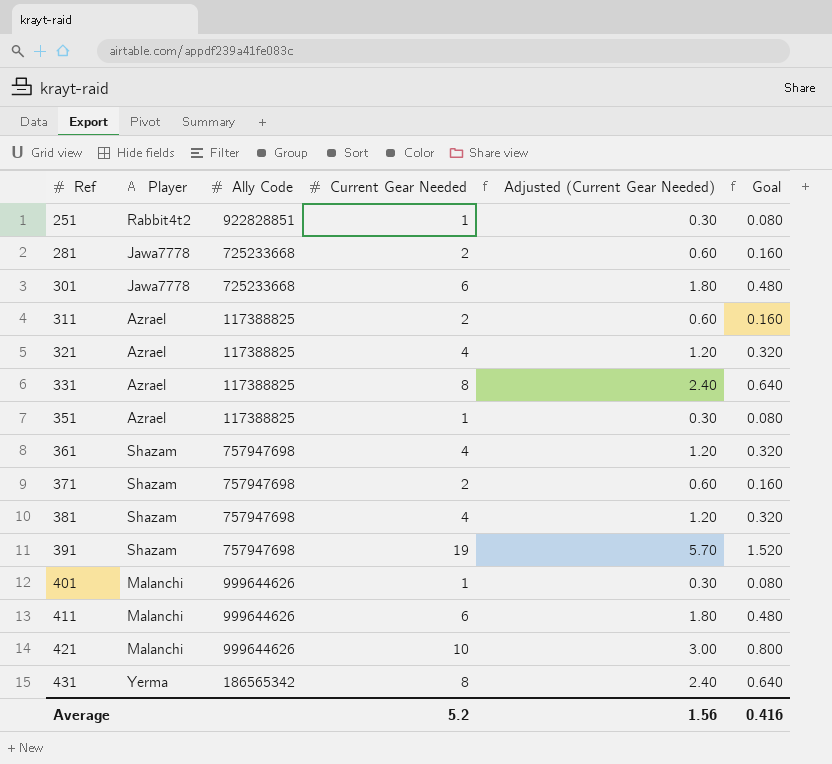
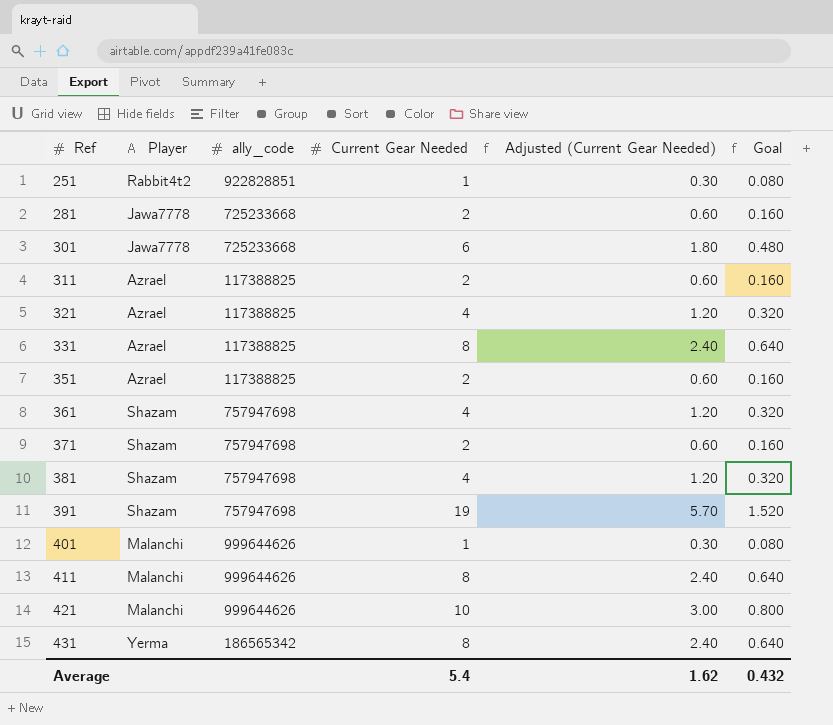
column name: Ally Code -> ally_code
351 | Current Gear Needed: 1 -> 2
351 | Adjusted (Current Gear Needed): 0.30 -> 0.60
351 | Goal: 0.080 -> 0.160
411 | Current Gear Needed: 6 -> 8
411 | Adjusted (Current Gear Needed): 1.80 -> 2.40
411 | Goal: 0.480 -> 0.640
Average | Current Gear Needed: 5.2 -> 5.4
Average | Adjusted (Current Gear Needed): 1.56 -> 1.62
Average | Goal: 0.416 -> 0.432

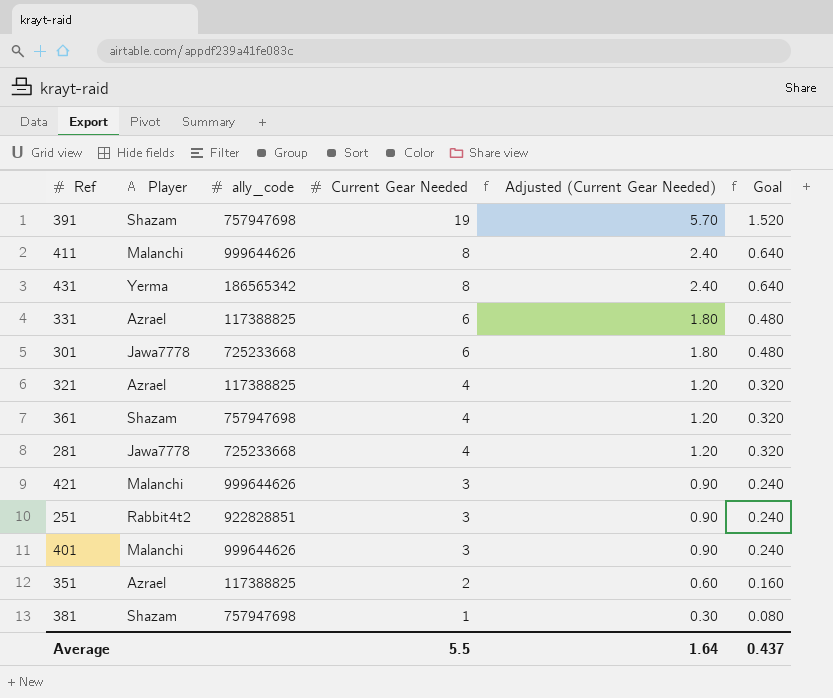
row order: Ref ascending -> Current Gear Needed descending
row 311: Azrael | 117388825 | 2 | 0.60 | 0.160 -> none
row 371: Shazam | 757947698 | 2 | 0.60 | 0.160 -> none
331 | Current Gear Needed: 8 -> 6
331 | Adjusted (Current Gear Needed): 2.40 -> 1.80
331 | Goal: 0.640 -> 0.480
281 | Current Gear Needed: 2 -> 4
281 | Adjusted (Current Gear Needed): 0.60 -> 1.20
281 | Goal: 0.160 -> 0.320
421 | Current Gear Needed: 10 -> 3
421 | Adjusted (Current Gear Needed): 3.00 -> 0.90
421 | Goal: 0.800 -> 0.240
251 | Current Gear Needed: 1 -> 3
251 | Adjusted (Current Gear Needed): 0.30 -> 0.90
251 | Goal: 0.080 -> 0.240
401 | Current Gear Needed: 1 -> 3
401 | Adjusted (Current Gear Needed): 0.30 -> 0.90
401 | Goal: 0.080 -> 0.240
381 | Current Gear Needed: 4 -> 1
381 | Adjusted (Current Gear Needed): 1.20 -> 0.30
381 | Goal: 0.320 -> 0.080
Average | Current Gear Needed: 5.4 -> 5.5
Average | Adjusted (Current Gear Needed): 1.62 -> 1.64
Average | Goal: 0.432 -> 0.437

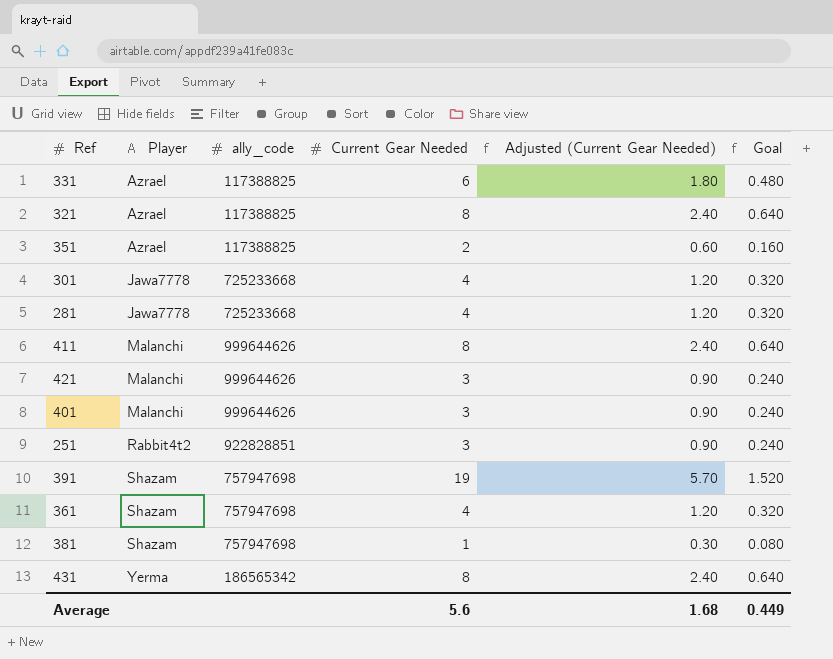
row order: Current Gear Needed descending -> Player ascending
321 | Current Gear Needed: 4 -> 8
321 | Adjusted (Current Gear Needed): 1.20 -> 2.40
321 | Goal: 0.320 -> 0.640
301 | Current Gear Needed: 6 -> 4
301 | Adjusted (Current Gear Needed): 1.80 -> 1.20
301 | Goal: 0.480 -> 0.320
Average | Current Gear Needed: 5.5 -> 5.6
Average | Adjusted (Current Gear Needed): 1.64 -> 1.68
Average | Goal: 0.437 -> 0.449

